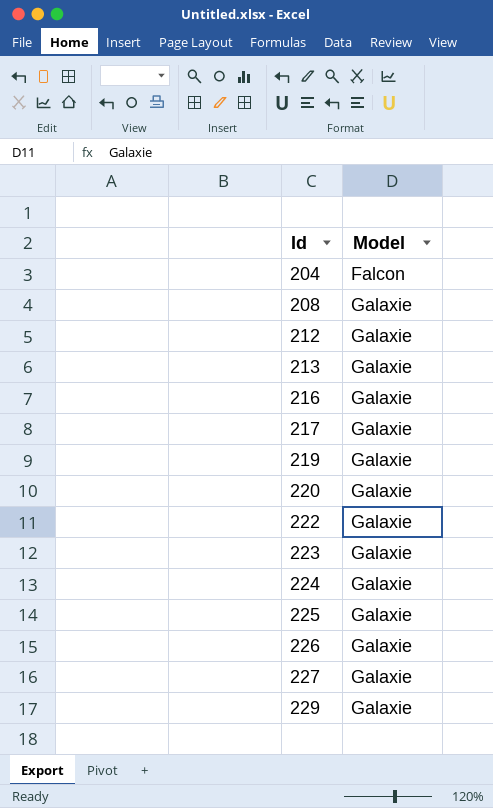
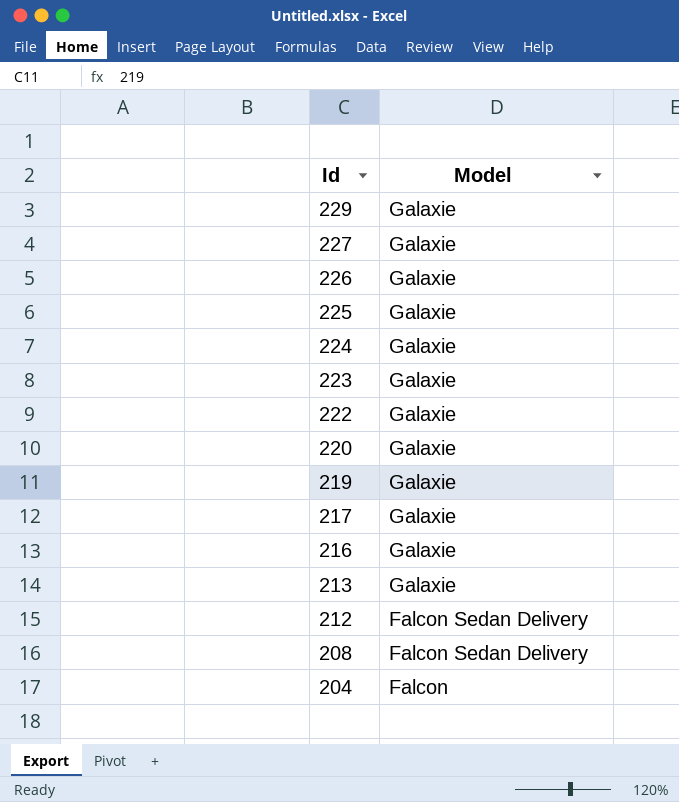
row order: Id ascending -> Id descending
212 | Model: Galaxie -> Falcon Sedan Delivery
208 | Model: Galaxie -> Falcon Sedan Delivery

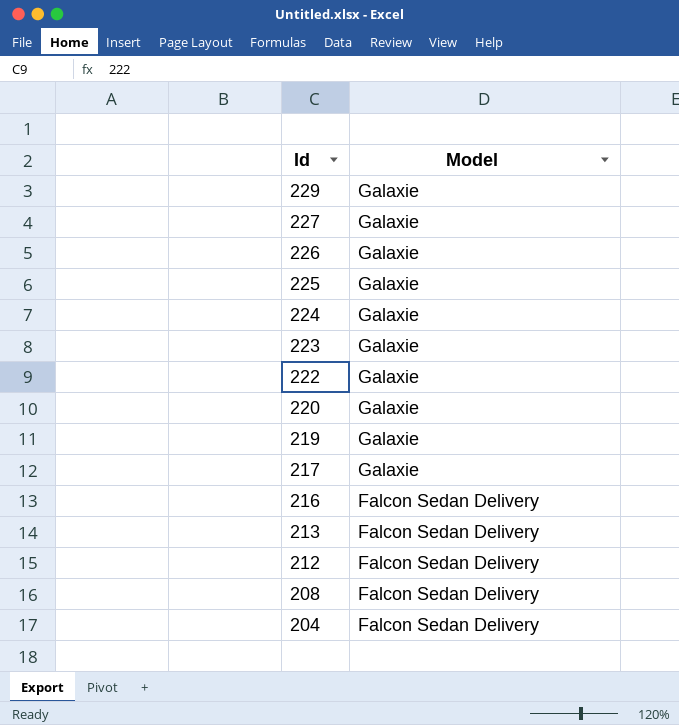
216 | Model: Galaxie -> Falcon Sedan Delivery
213 | Model: Galaxie -> Falcon Sedan Delivery
204 | Model: Falcon -> Falcon Sedan Delivery

